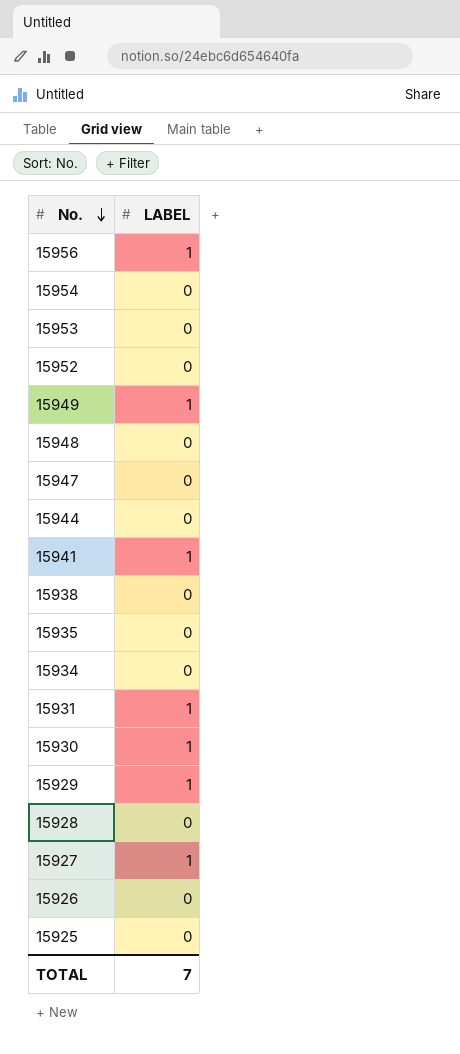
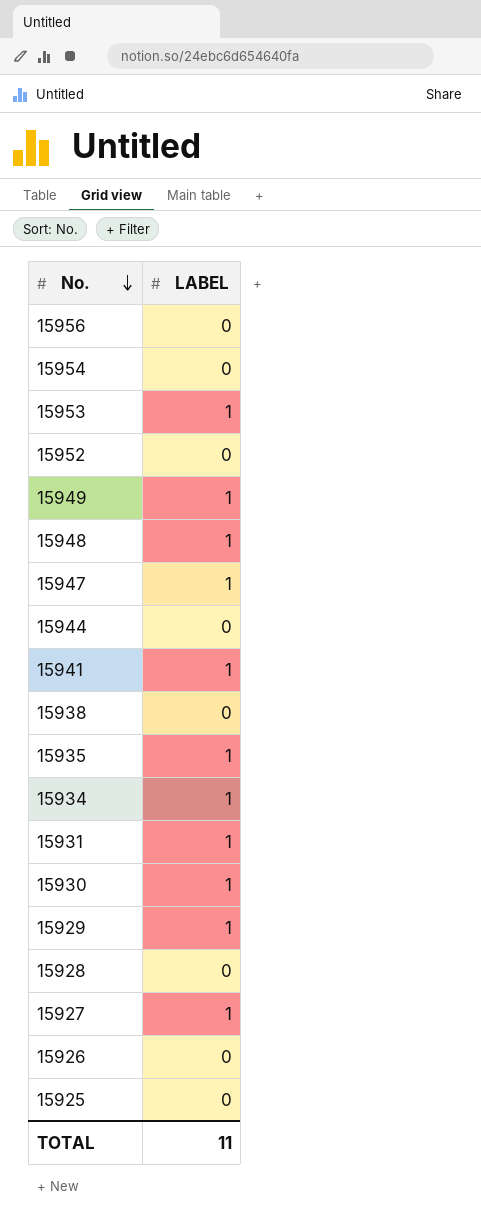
15956 | LABEL: 1 -> 0
15953 | LABEL: 0 -> 1
15948 | LABEL: 0 -> 1
15947 | LABEL: 0 -> 1
15935 | LABEL: 0 -> 1
15934 | LABEL: 0 -> 1
TOTAL | LABEL: 7 -> 11

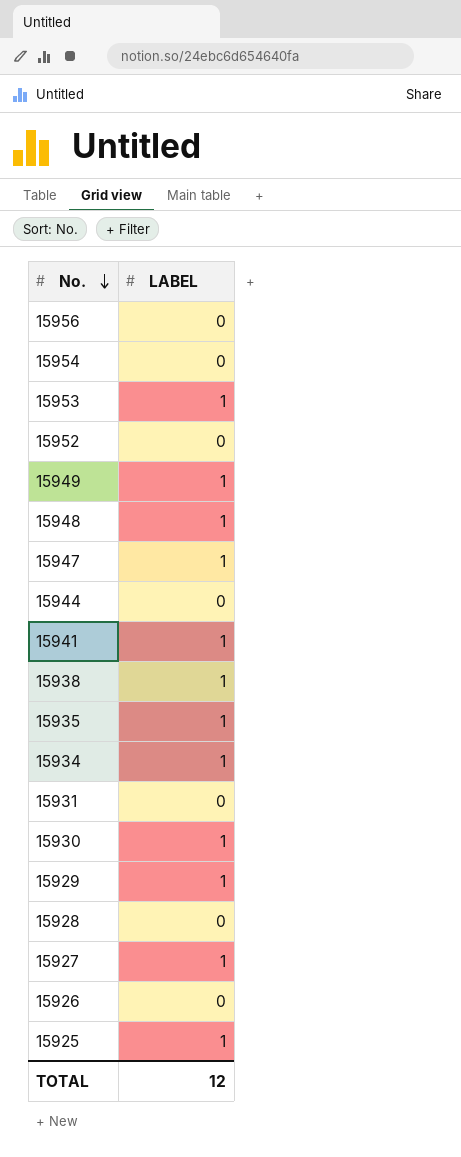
15938 | LABEL: 0 -> 1
15931 | LABEL: 1 -> 0
15925 | LABEL: 0 -> 1
TOTAL | LABEL: 11 -> 12

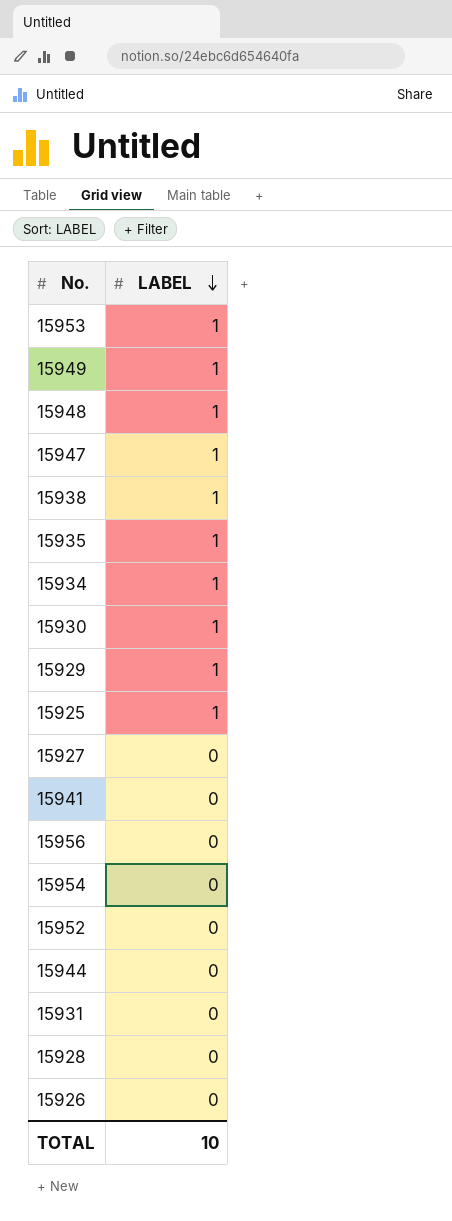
row order: No. descending -> LABEL descending
15927 | LABEL: 1 -> 0
15941 | LABEL: 1 -> 0
TOTAL | LABEL: 12 -> 10

